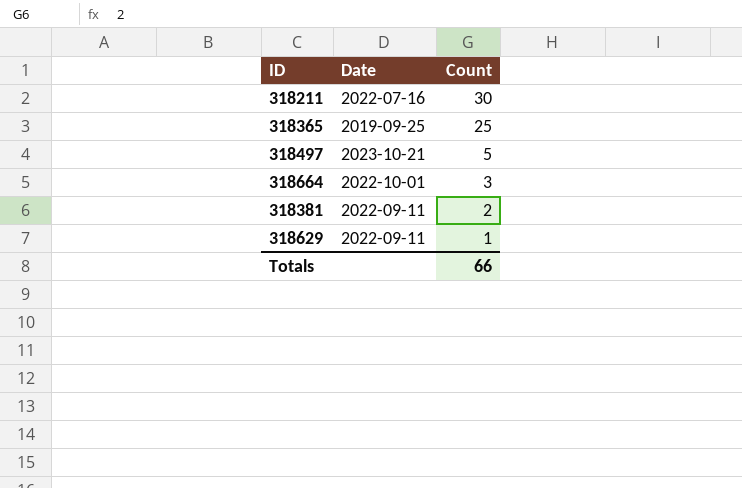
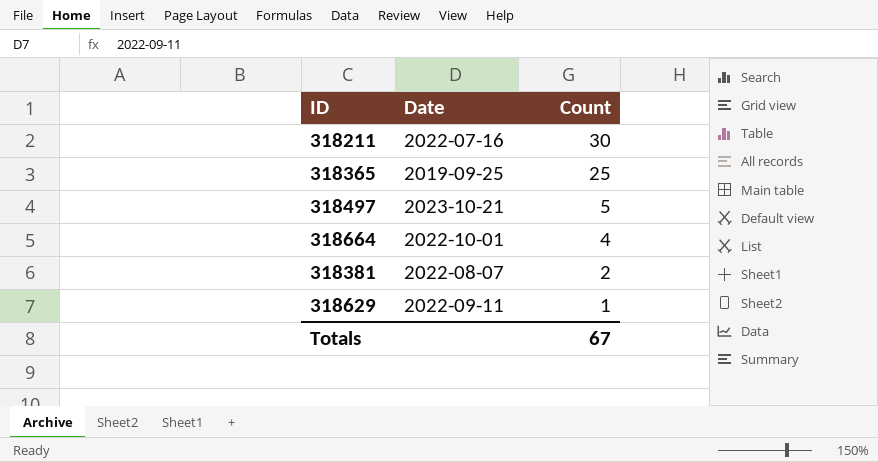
318664 | Count: 3 -> 4
318381 | Date: 2022-09-11 -> 2022-08-07
Totals | Count: 66 -> 67

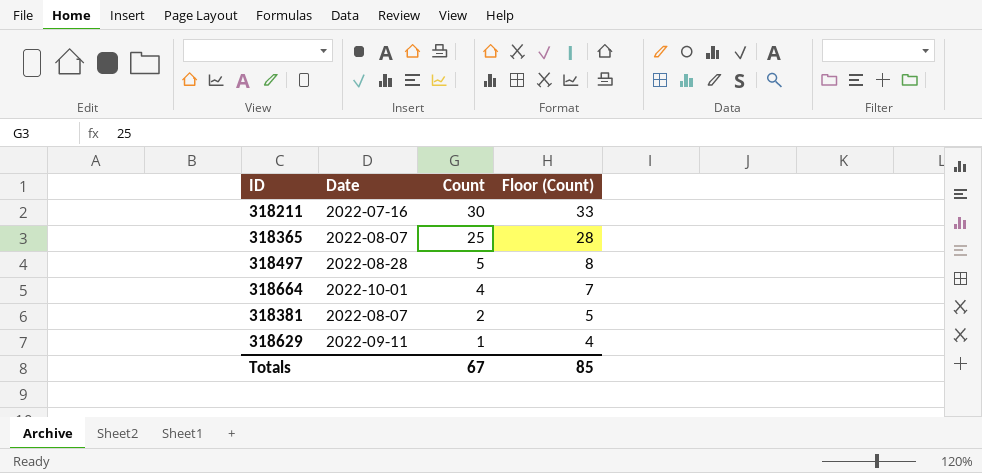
column Floor (Count) | formula: none -> [Count] + 3
318365 | Date: 2019-09-25 -> 2022-08-07
318497 | Date: 2023-10-21 -> 2022-08-28

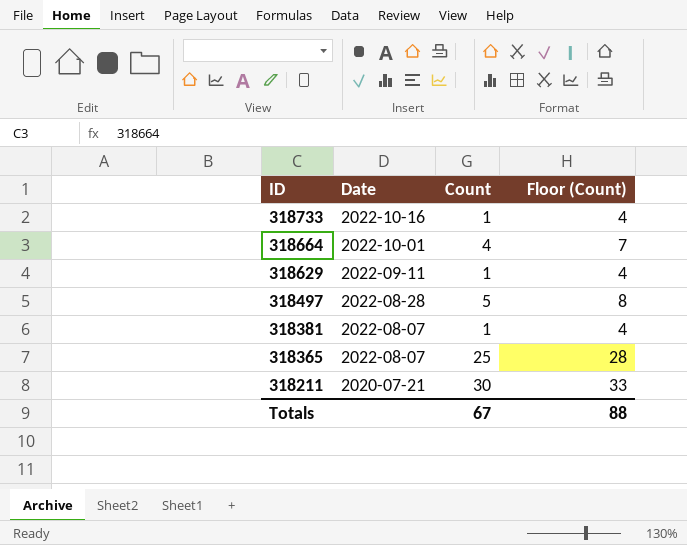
row order: Count descending -> ID descending
row 318733: none -> 2022-10-16 | 1 | 4
318381 | Count: 2 -> 1
318381 | Floor (Count): 5 -> 4
318211 | Date: 2022-07-16 -> 2020-07-21
Totals | Floor (Count): 85 -> 88

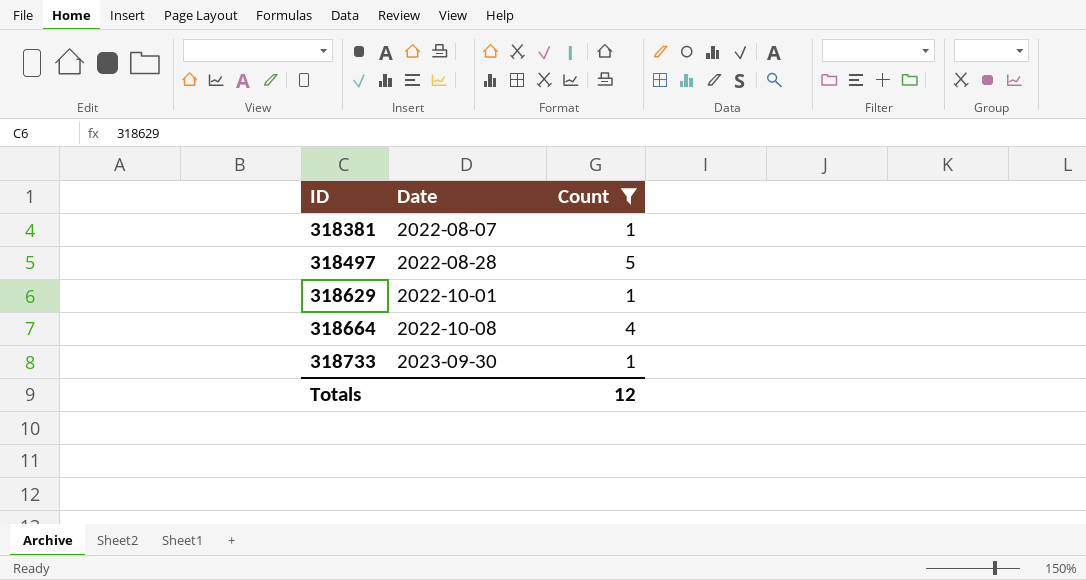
filter: none -> Count <= 5
row order: ID descending -> ID ascending
column Floor (Count) | formula: [Count] + 3 -> none
318629 | Date: 2022-09-11 -> 2022-10-01
318664 | Date: 2022-10-01 -> 2022-10-08
318733 | Date: 2022-10-16 -> 2023-09-30
Totals | Count: 67 -> 12

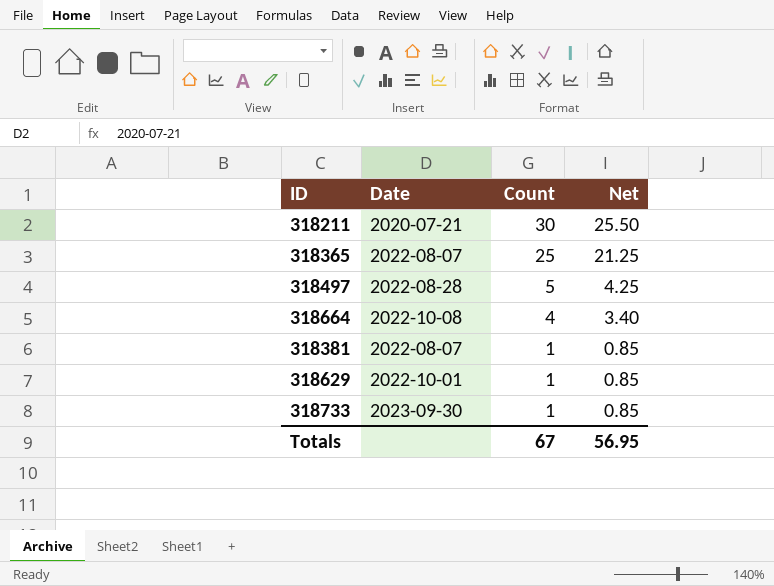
filter: Count <= 5 -> none
row order: ID ascending -> Count descending
column Net | formula: none -> [Count] * 0.85
Totals | Count: 12 -> 67

